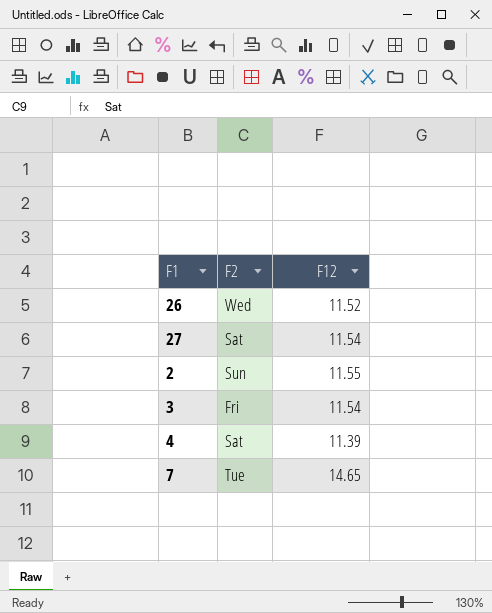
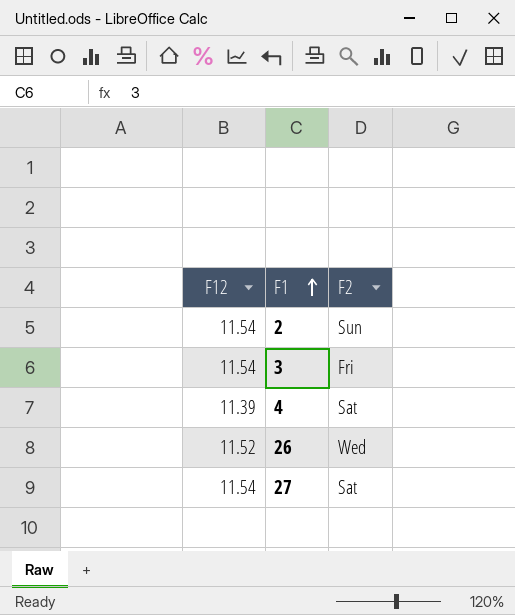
row order: none -> F1 ascending
column F12 | position: 3 -> 1
row 7: Tue | 14.65 -> none
2 | F12: 11.55 -> 11.54

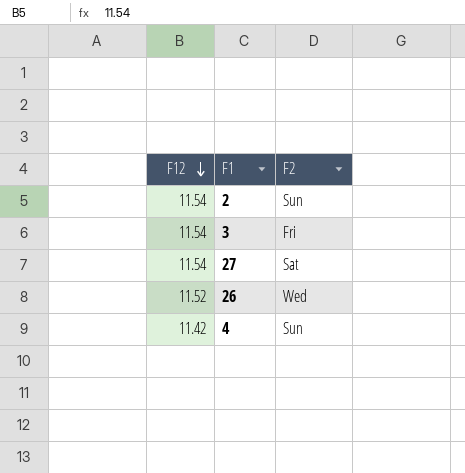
row order: F1 ascending -> F12 descending
4 | F12: 11.39 -> 11.42
4 | F2: Sat -> Sun

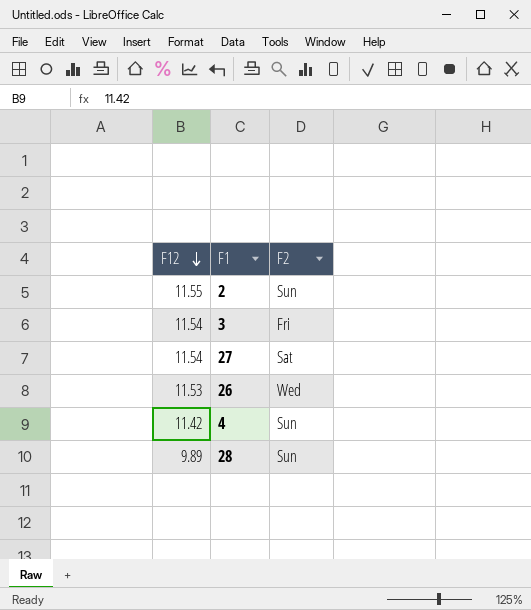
2 | F12: 11.54 -> 11.55
26 | F12: 11.52 -> 11.53
row 28: none -> 9.89 | Sun

